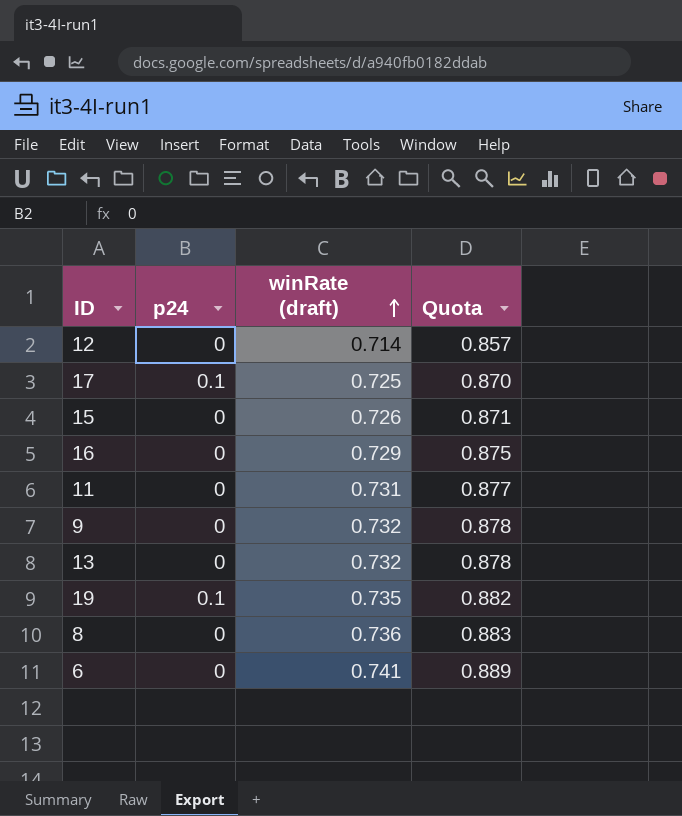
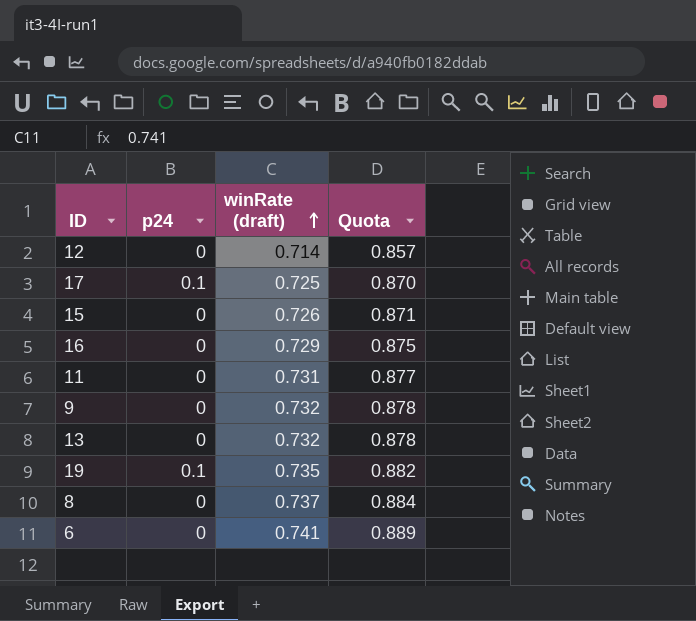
8 | winRate (draft): 0.736 -> 0.737
8 | Quota: 0.883 -> 0.884

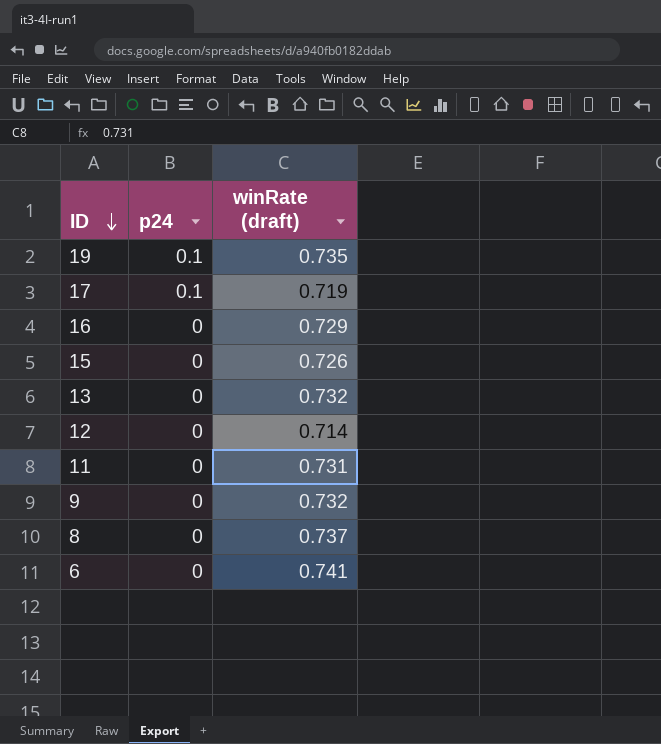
row order: winRate (draft) ascending -> ID descending
column Quota | formula: [winRate (draft)] * 1.2 -> none
17 | winRate (draft): 0.725 -> 0.719

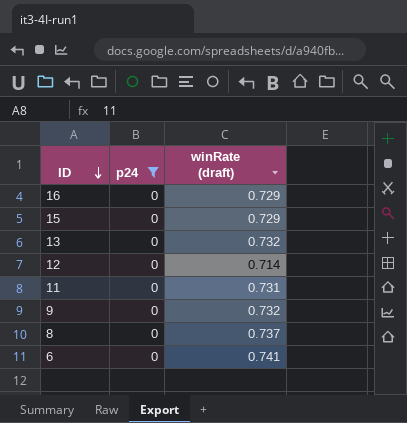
filter: none -> p24 = 0
15 | winRate (draft): 0.726 -> 0.729

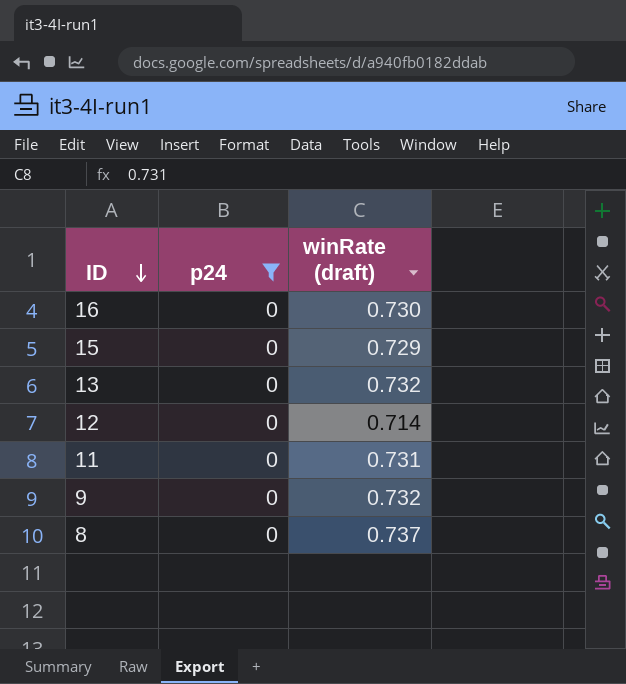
row 6: 0 | 0.741 -> none
16 | winRate (draft): 0.729 -> 0.730

